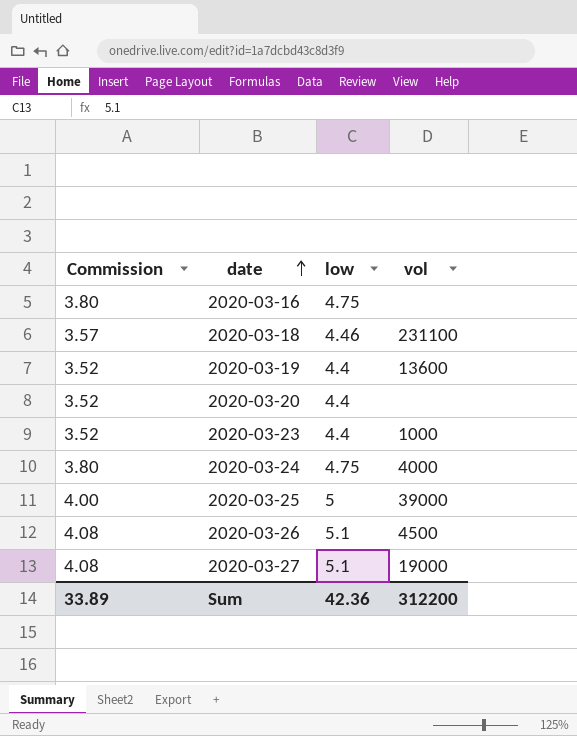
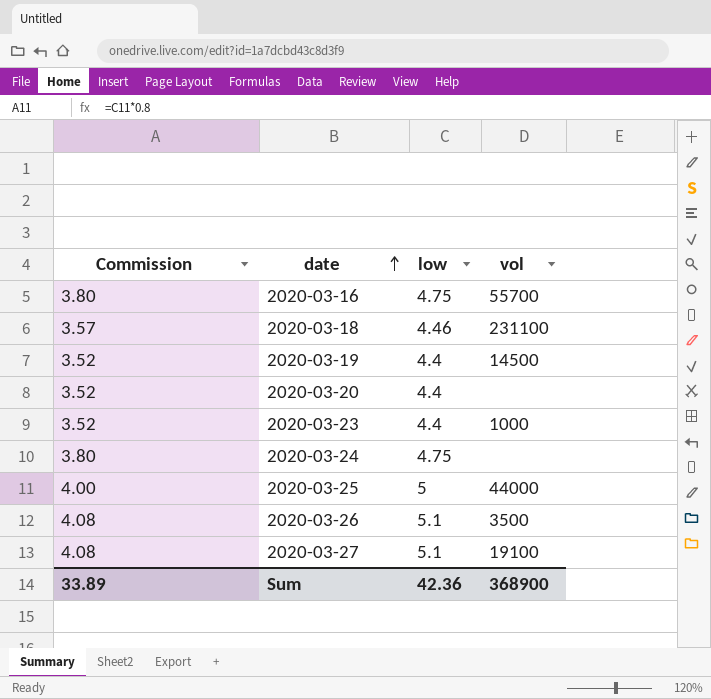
2020-03-16 | vol: none -> 55700
2020-03-19 | vol: 13600 -> 14500
2020-03-24 | vol: 4000 -> none
2020-03-25 | vol: 39000 -> 44000
2020-03-26 | vol: 4500 -> 3500
2020-03-27 | vol: 19000 -> 19100
Sum | vol: 312200 -> 368900

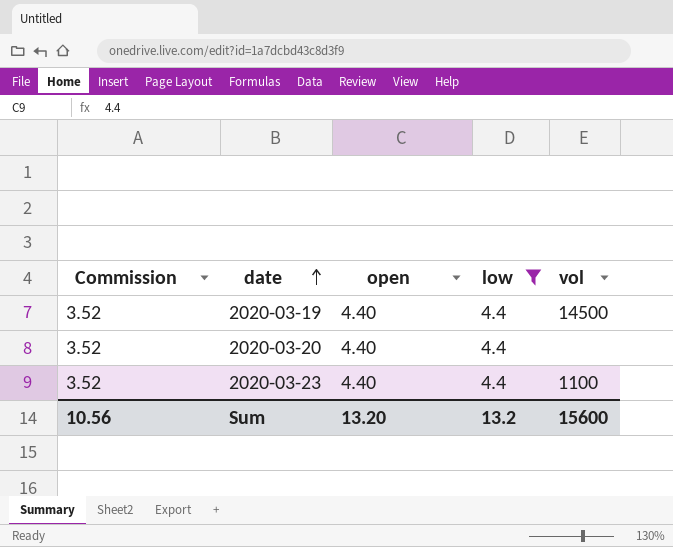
filter: none -> low = 4.4
column open | position: none -> 3
2020-03-23 | vol: 1000 -> 1100
Sum | Commission: 33.89 -> 10.56
Sum | low: 42.36 -> 13.2
Sum | vol: 368900 -> 15600

